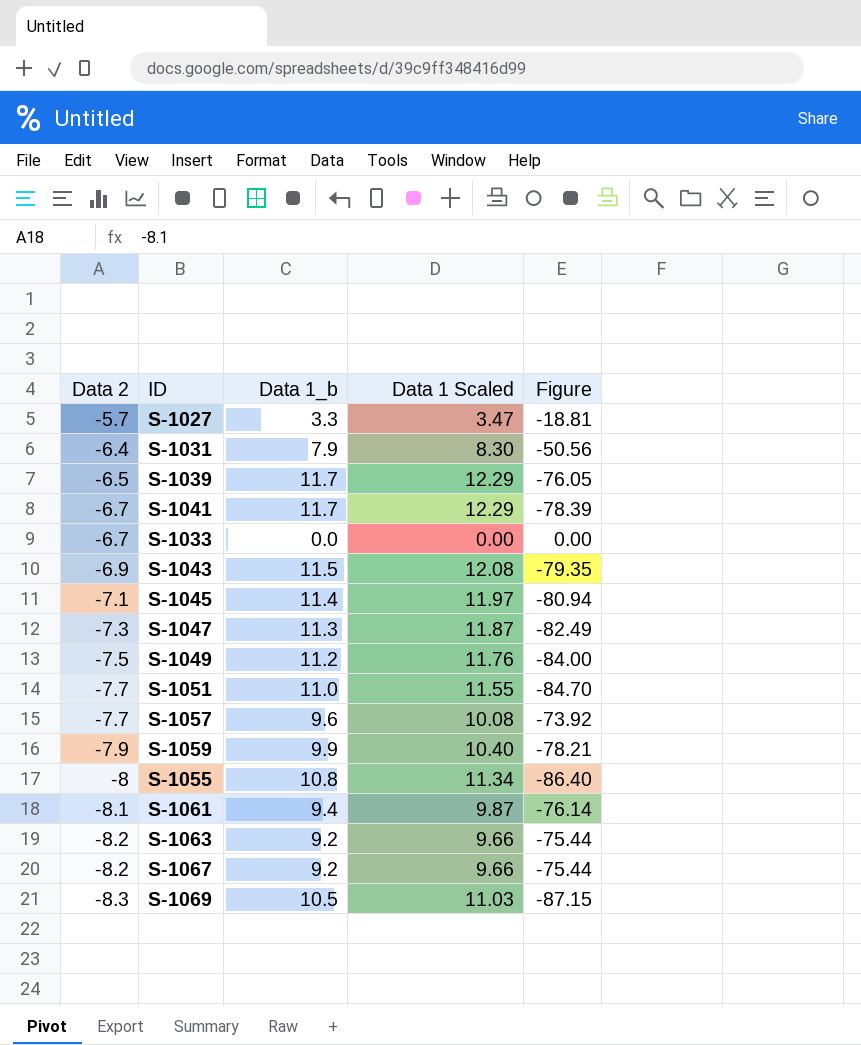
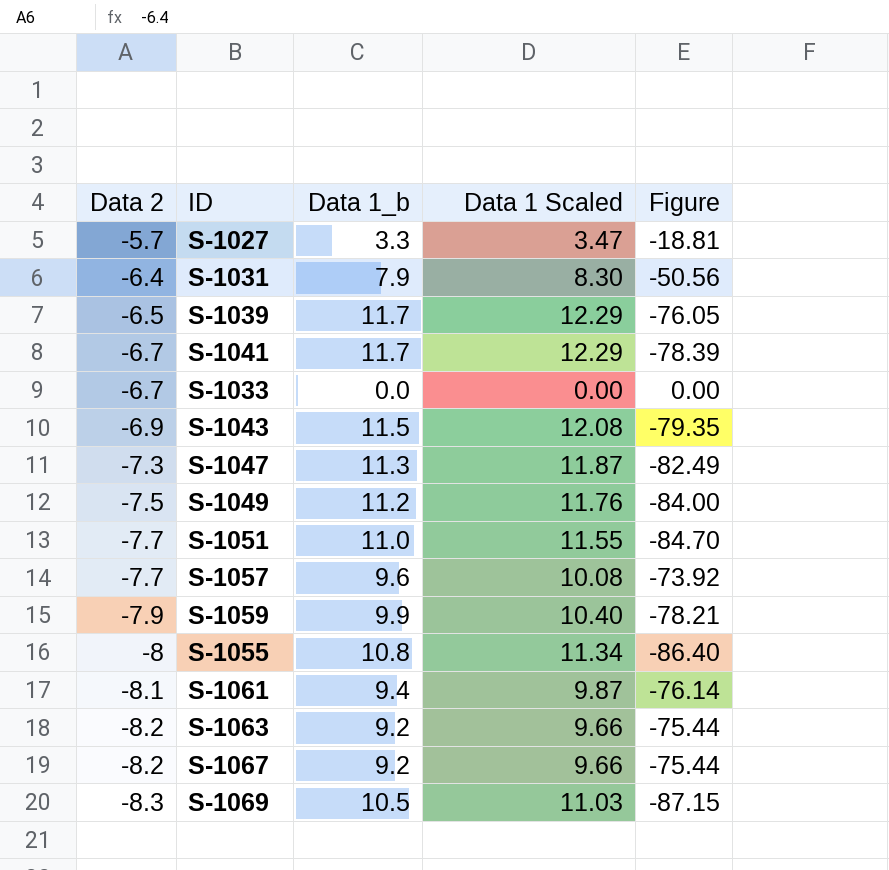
row S-1045: -7.1 | 11.4 | 11.97 | -80.94 -> none

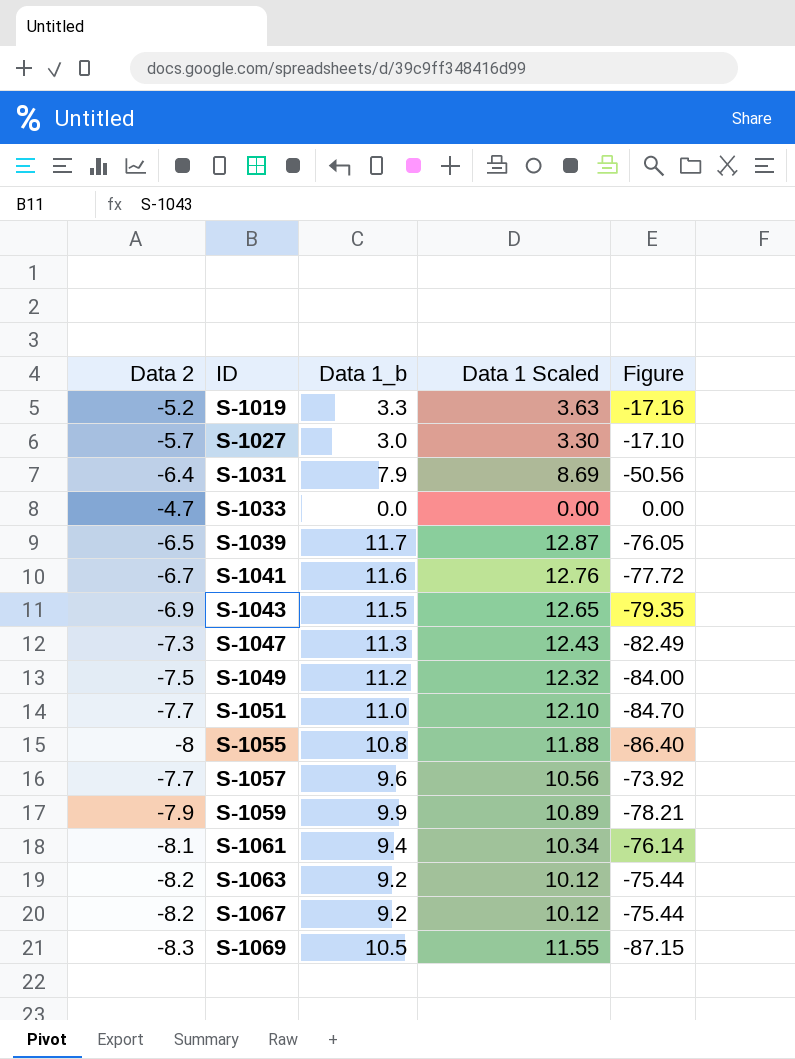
row order: Data 2 descending -> ID ascending
column Data 1 Scaled | formula: [Data 1_b] * 1.05 -> [Data 1_b] * 1.1
row S-1019: none -> -5.2 | 3.3 | 3.63 | -17.16
S-1027 | Data 1_b: 3.3 -> 3.0
S-1027 | Figure: -18.81 -> -17.10
S-1033 | Data 2: -6.7 -> -4.7
S-1041 | Data 1_b: 11.7 -> 11.6
S-1041 | Figure: -78.39 -> -77.72

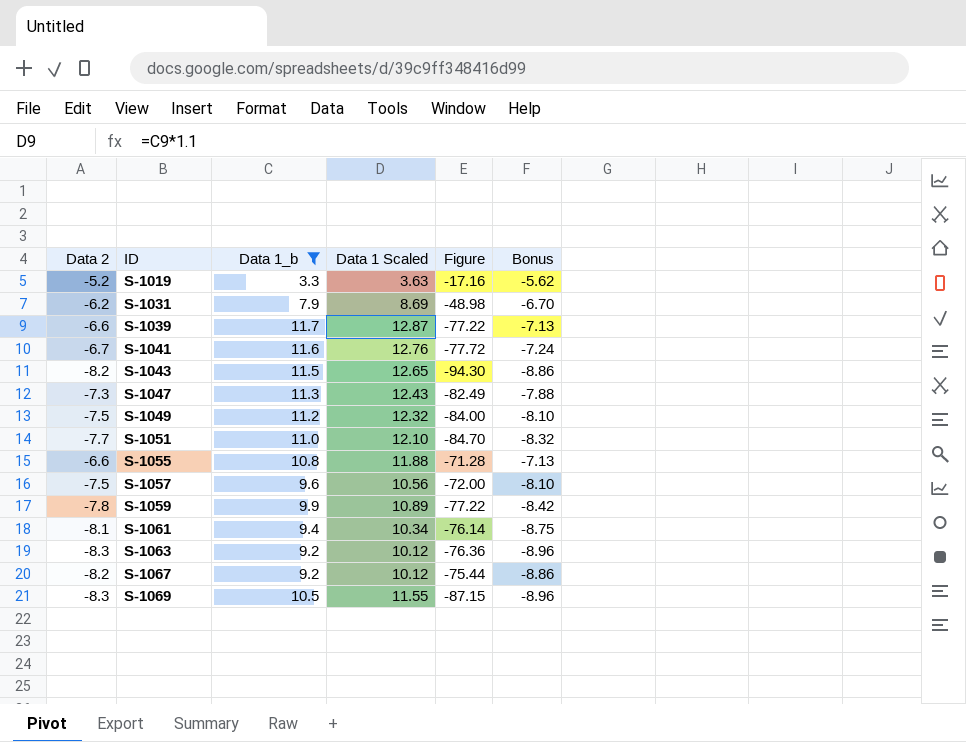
filter: none -> Data 1_b >= 3.3
column Bonus | formula: none -> [Data 2] * 1.08
S-1031 | Data 2: -6.4 -> -6.2
S-1031 | Figure: -50.56 -> -48.98
S-1039 | Data 2: -6.5 -> -6.6
S-1039 | Figure: -76.05 -> -77.22
S-1043 | Data 2: -6.9 -> -8.2
S-1043 | Figure: -79.35 -> -94.30
S-1055 | Data 2: -8 -> -6.6
S-1055 | Figure: -86.40 -> -71.28
S-1057 | Data 2: -7.7 -> -7.5
S-1057 | Figure: -73.92 -> -72.00
S-1059 | Data 2: -7.9 -> -7.8
S-1059 | Figure: -78.21 -> -77.22
S-1063 | Data 2: -8.2 -> -8.3
S-1063 | Figure: -75.44 -> -76.36

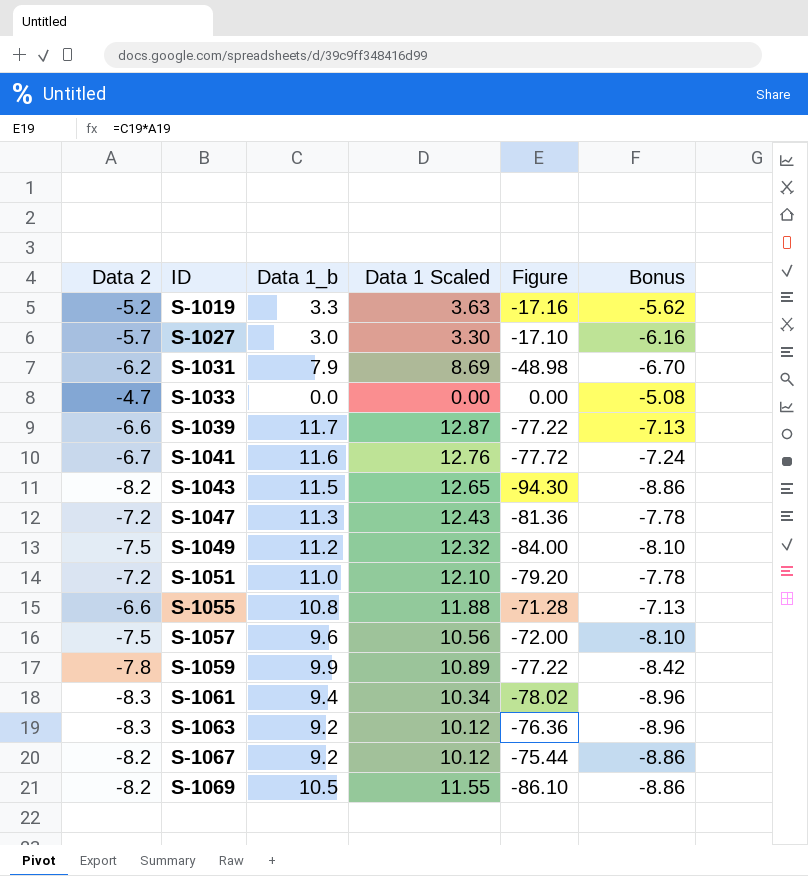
filter: Data 1_b >= 3.3 -> none
S-1047 | Data 2: -7.3 -> -7.2
S-1047 | Figure: -82.49 -> -81.36
S-1047 | Bonus: -7.88 -> -7.78
S-1051 | Data 2: -7.7 -> -7.2
S-1051 | Figure: -84.70 -> -79.20
S-1051 | Bonus: -8.32 -> -7.78
S-1061 | Data 2: -8.1 -> -8.3
S-1061 | Figure: -76.14 -> -78.02
S-1061 | Bonus: -8.75 -> -8.96
S-1069 | Data 2: -8.3 -> -8.2
S-1069 | Figure: -87.15 -> -86.10
S-1069 | Bonus: -8.96 -> -8.86

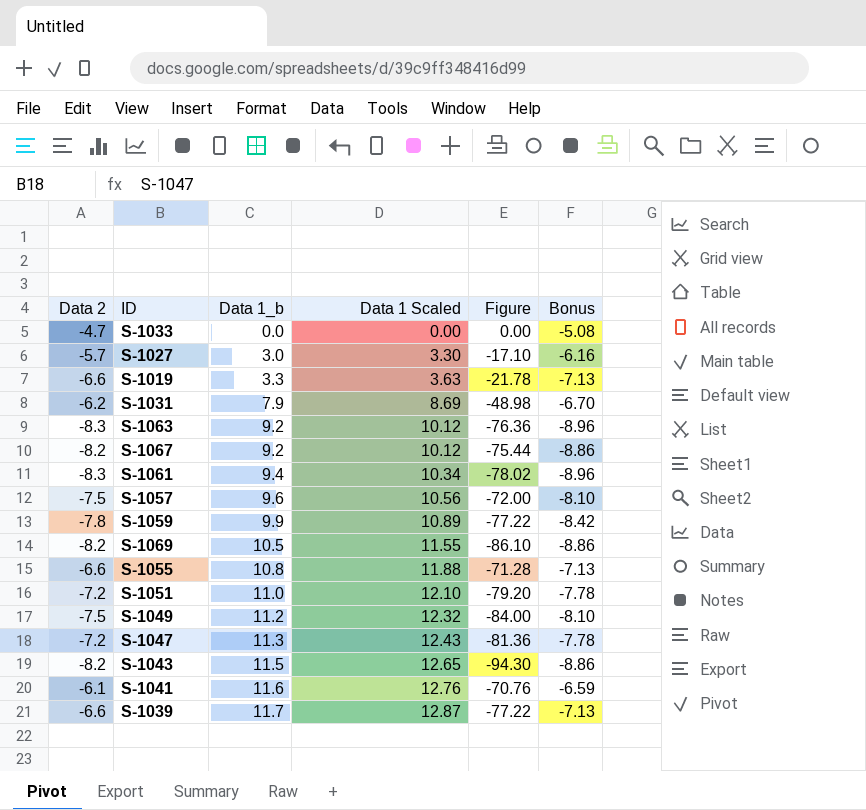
row order: ID ascending -> Data 1_b ascending
S-1019 | Data 2: -5.2 -> -6.6
S-1019 | Figure: -17.16 -> -21.78
S-1019 | Bonus: -5.62 -> -7.13
S-1041 | Data 2: -6.7 -> -6.1
S-1041 | Figure: -77.72 -> -70.76
S-1041 | Bonus: -7.24 -> -6.59

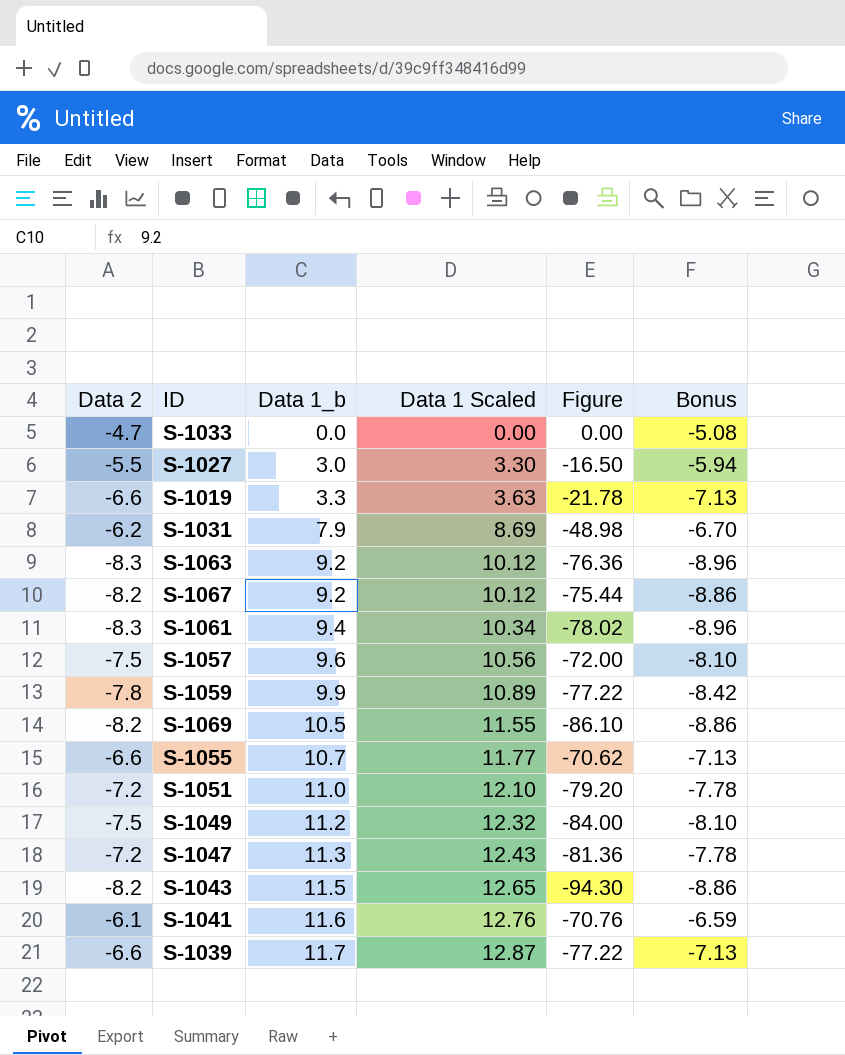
S-1027 | Data 2: -5.7 -> -5.5
S-1027 | Figure: -17.10 -> -16.50
S-1027 | Bonus: -6.16 -> -5.94
S-1055 | Data 1_b: 10.8 -> 10.7
S-1055 | Data 1 Scaled: 11.88 -> 11.77
S-1055 | Figure: -71.28 -> -70.62

